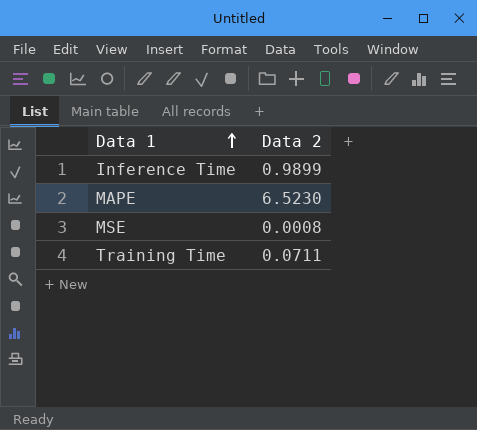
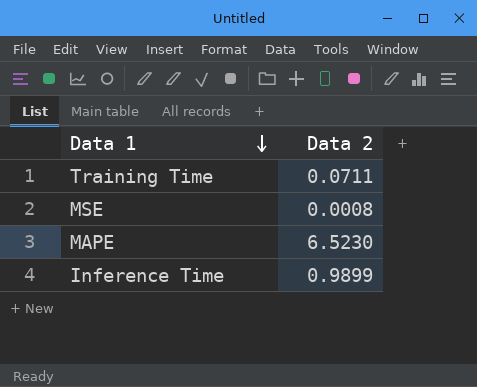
row order: Data 1 ascending -> Data 1 descending

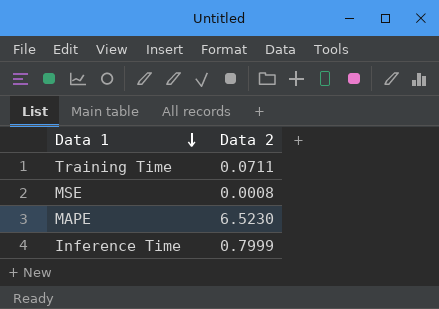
Inference Time | Data 2: 0.9899 -> 0.7999

